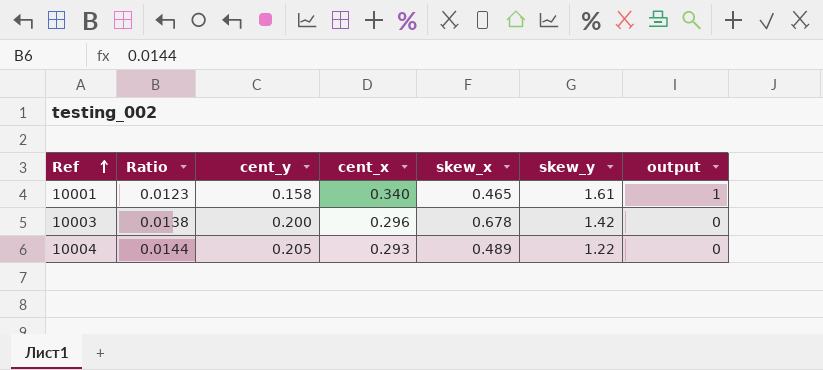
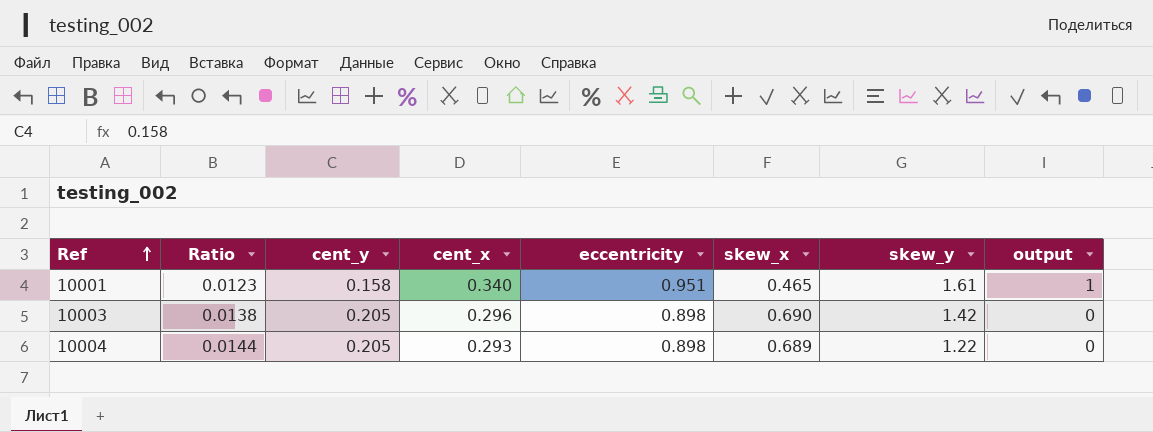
column eccentricity | position: none -> 5
10003 | cent_y: 0.200 -> 0.205
10003 | skew_x: 0.678 -> 0.690
10004 | skew_x: 0.489 -> 0.689

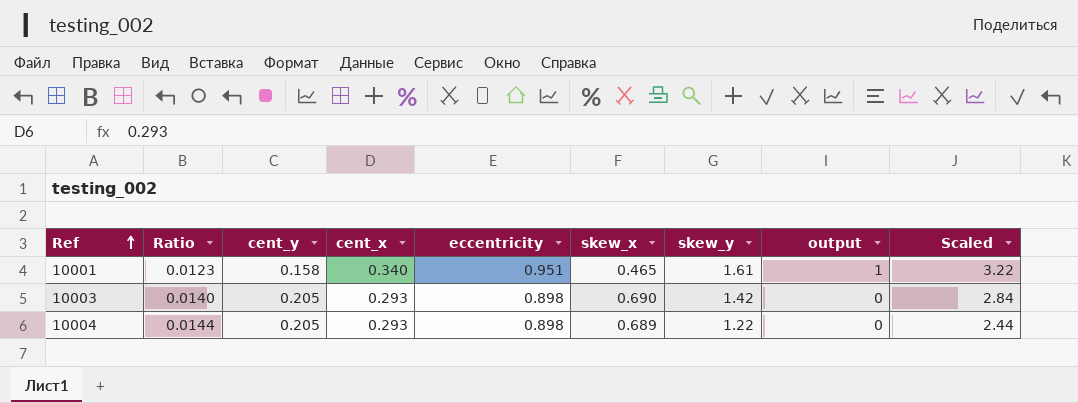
column Scaled | formula: none -> [skew_y] * 2
10003 | Ratio: 0.0138 -> 0.0140
10003 | cent_x: 0.296 -> 0.293

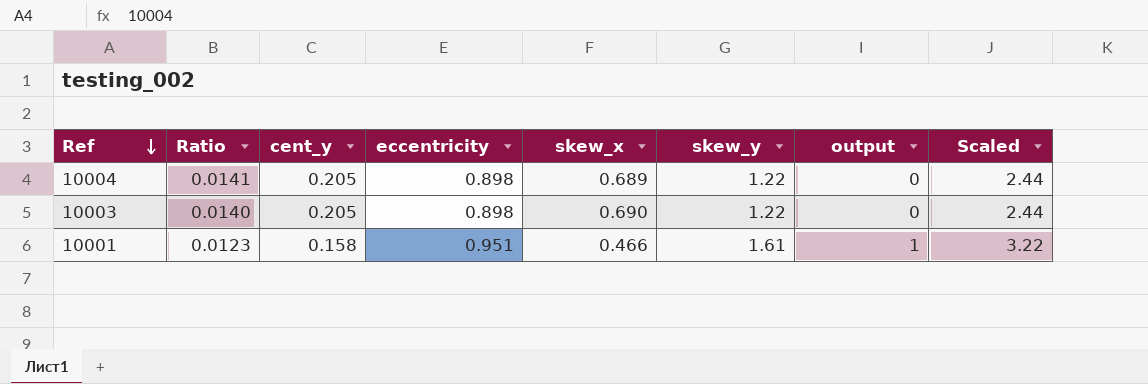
row order: Ref ascending -> Ref descending
column cent_x | position: 4 -> none
10004 | Ratio: 0.0144 -> 0.0141
10003 | skew_y: 1.42 -> 1.22
10003 | Scaled: 2.84 -> 2.44
10001 | skew_x: 0.465 -> 0.466

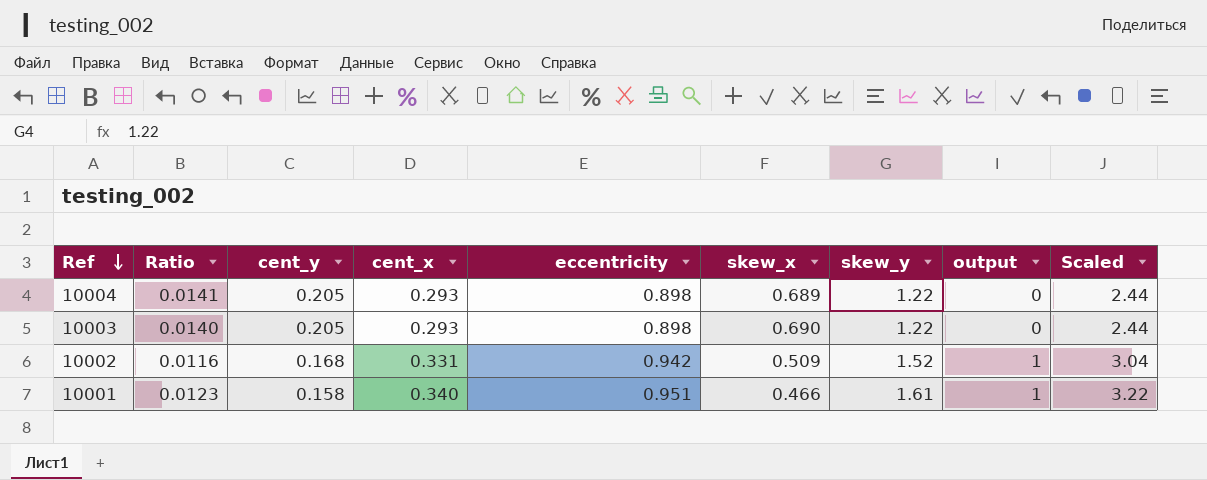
column cent_x | position: none -> 4
row 10002: none -> 0.0116 | 0.168 | 0.331 | 0.942 | 0.509 | 1.52 | 1 | 3.04

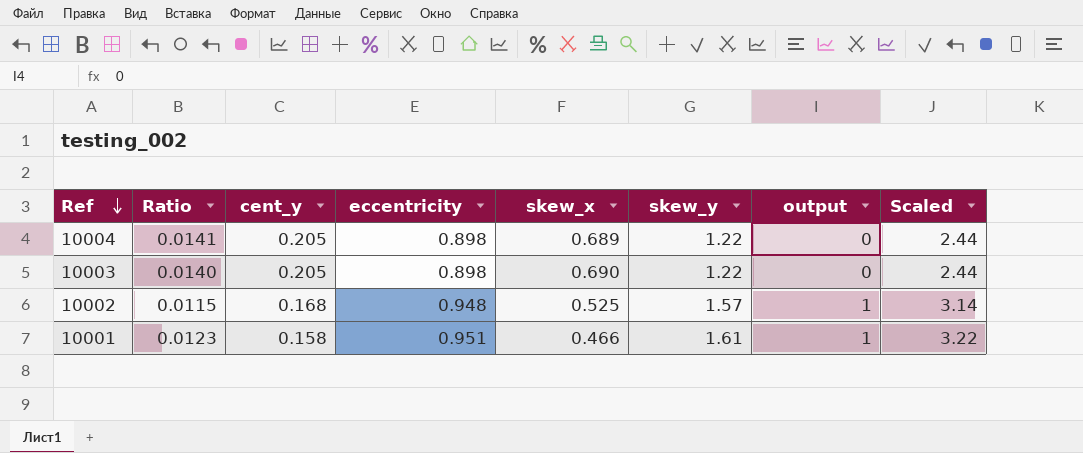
column cent_x | position: 4 -> none
10002 | Ratio: 0.0116 -> 0.0115
10002 | eccentricity: 0.942 -> 0.948
10002 | skew_x: 0.509 -> 0.525
10002 | skew_y: 1.52 -> 1.57
10002 | Scaled: 3.04 -> 3.14

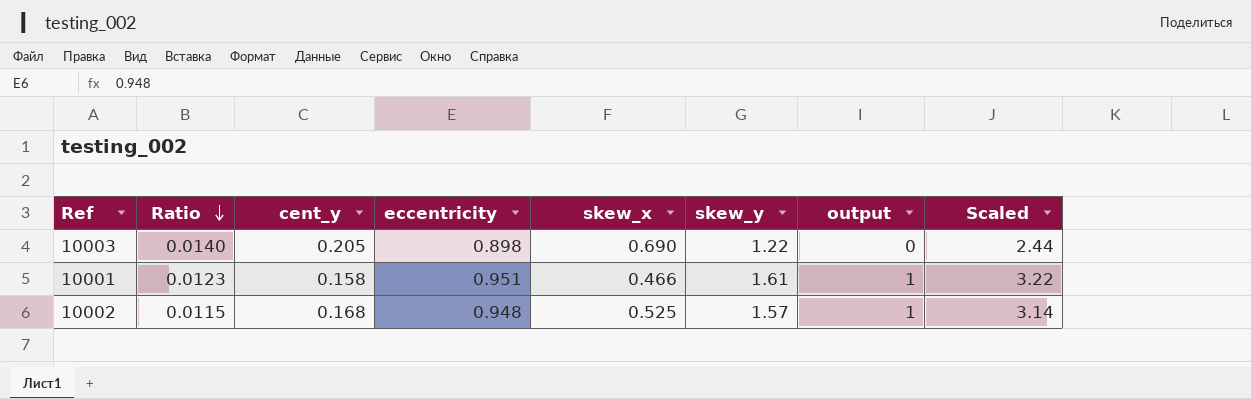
row order: Ref descending -> Ratio descending
row 10004: 0.0141 | 0.205 | 0.898 | 0.689 | 1.22 | 0 | 2.44 -> none

